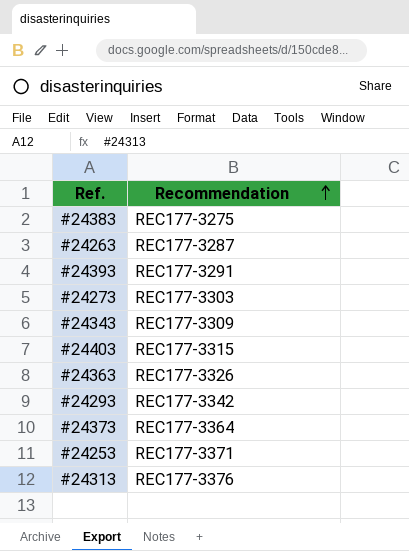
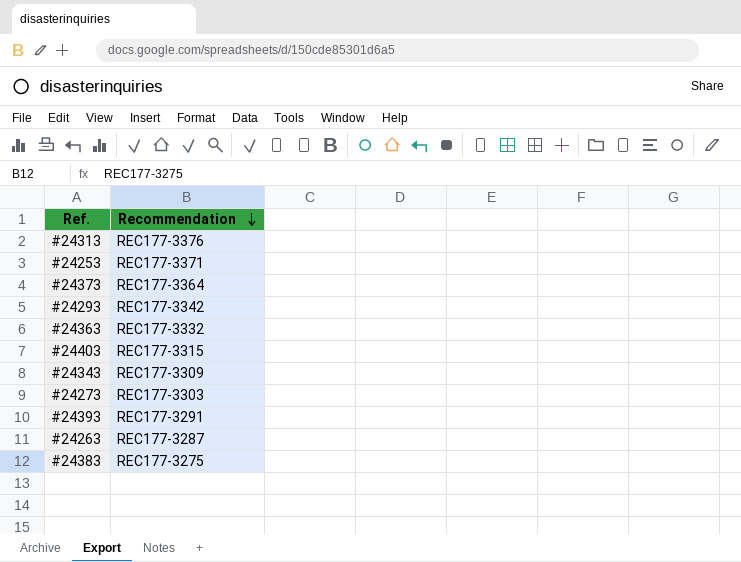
row order: Recommendation ascending -> Recommendation descending
#24363 | Recommendation: REC177-3326 -> REC177-3332

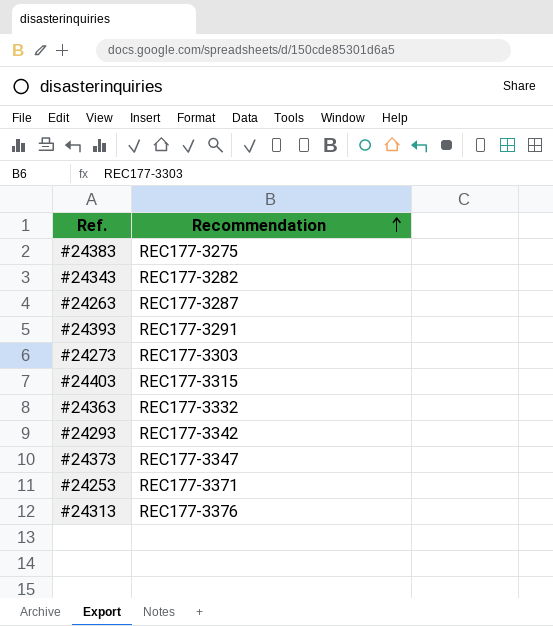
row order: Recommendation descending -> Recommendation ascending
#24343 | Recommendation: REC177-3309 -> REC177-3282
#24373 | Recommendation: REC177-3364 -> REC177-3347

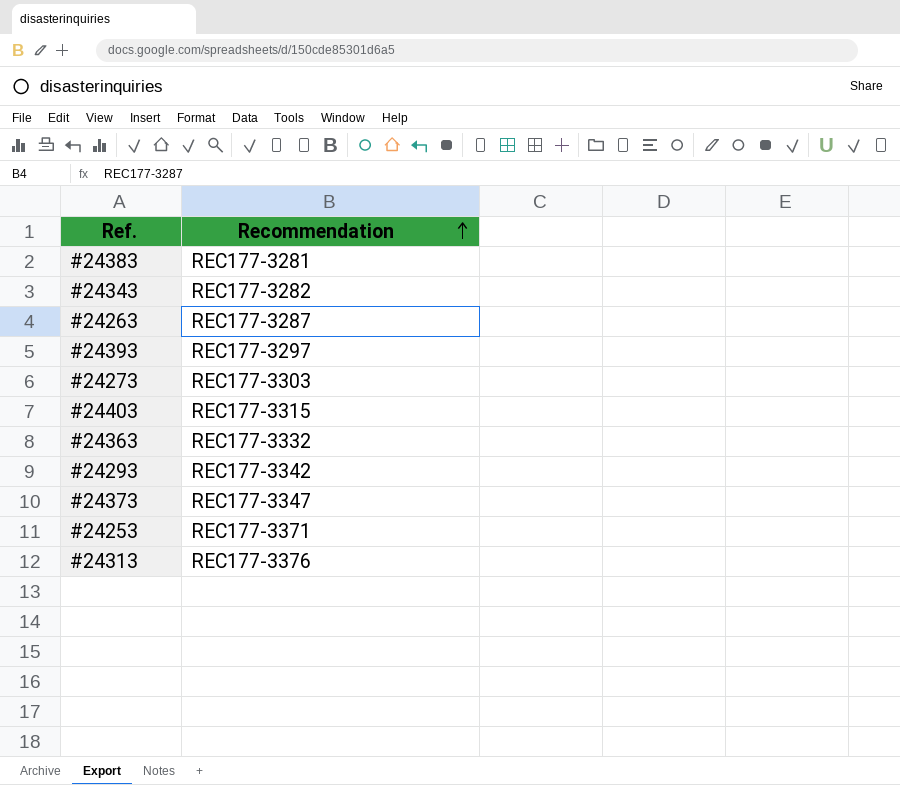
#24383 | Recommendation: REC177-3275 -> REC177-3281
#24393 | Recommendation: REC177-3291 -> REC177-3297

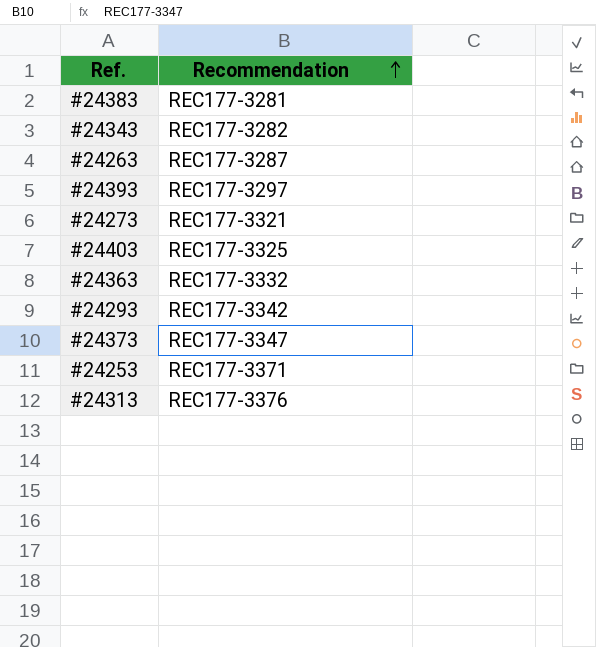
#24273 | Recommendation: REC177-3303 -> REC177-3321
#24403 | Recommendation: REC177-3315 -> REC177-3325

